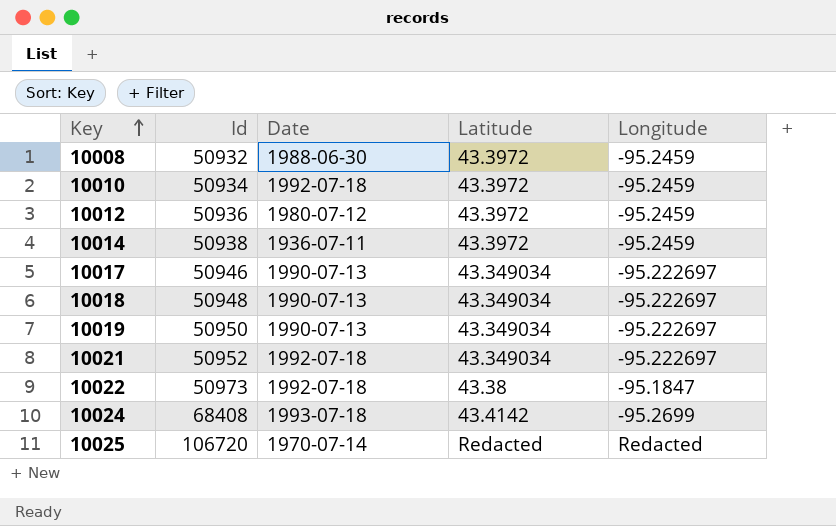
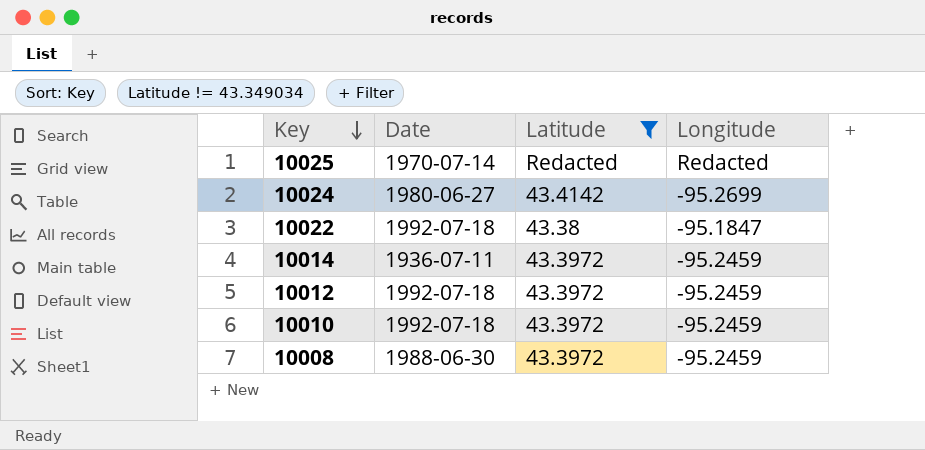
filter: none -> Latitude != 43.349034
row order: Key ascending -> Key descending
column Id | position: 2 -> none
10024 | Date: 1993-07-18 -> 1980-06-27
10012 | Date: 1980-07-12 -> 1992-07-18

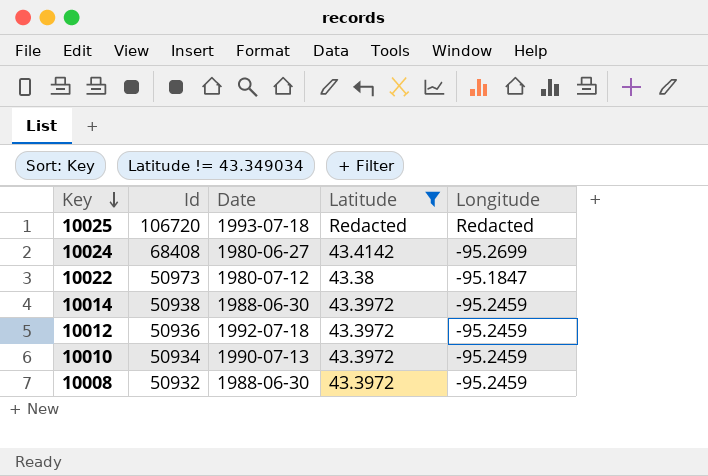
column Id | position: none -> 2
10025 | Date: 1970-07-14 -> 1993-07-18
10022 | Date: 1992-07-18 -> 1980-07-12
10014 | Date: 1936-07-11 -> 1988-06-30
10010 | Date: 1992-07-18 -> 1990-07-13

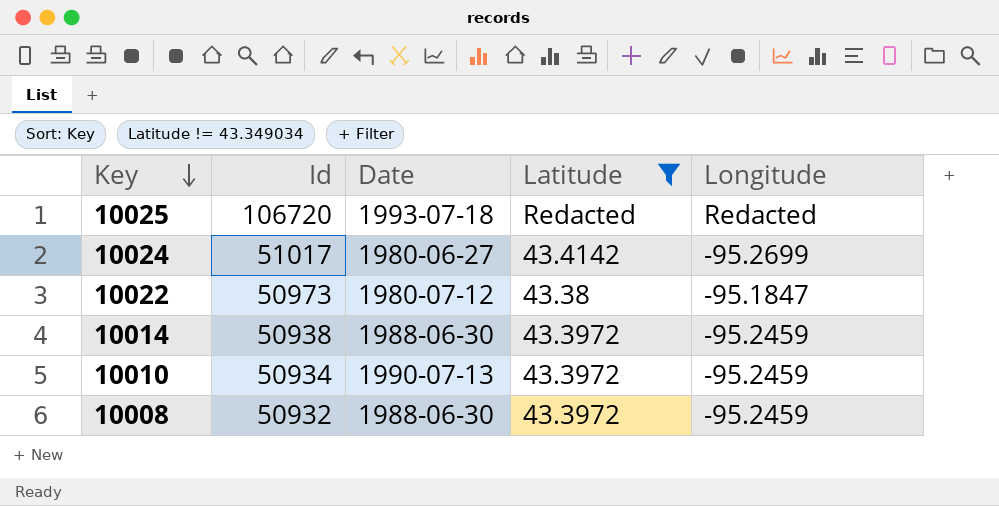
row 10012: 50936 | 1992-07-18 | 43.3972 | -95.2459 -> none
10024 | Id: 68408 -> 51017

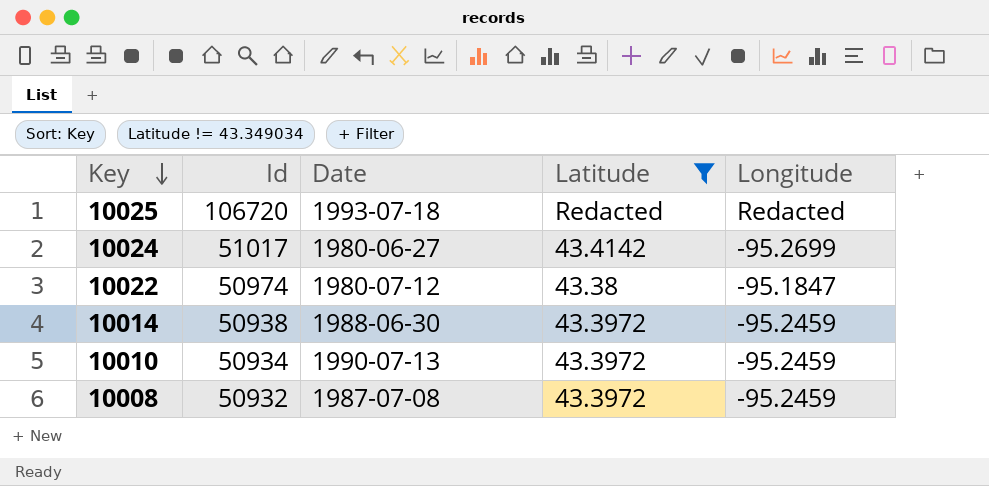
10022 | Id: 50973 -> 50974
10008 | Date: 1988-06-30 -> 1987-07-08

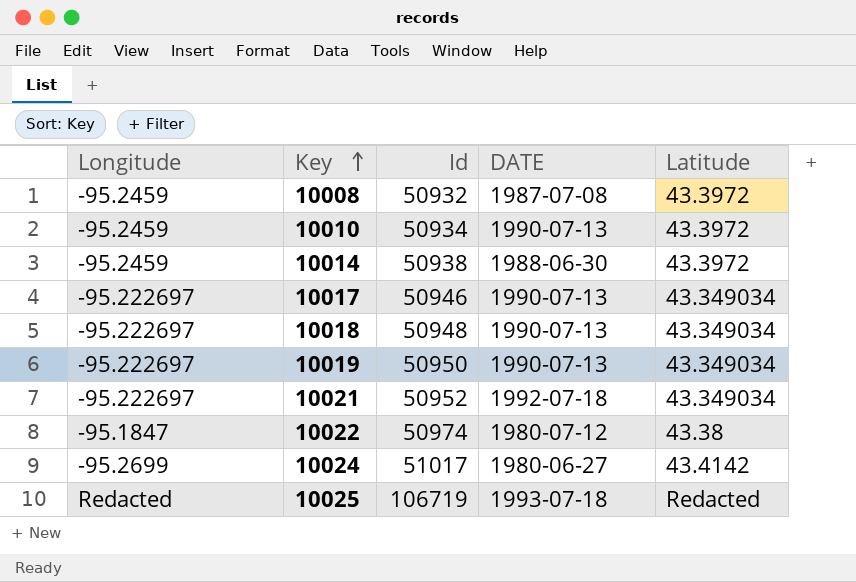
filter: Latitude != 43.349034 -> none
row order: Key descending -> Key ascending
column Longitude | position: 5 -> 1
column name: Date -> DATE
10025 | Id: 106720 -> 106719

